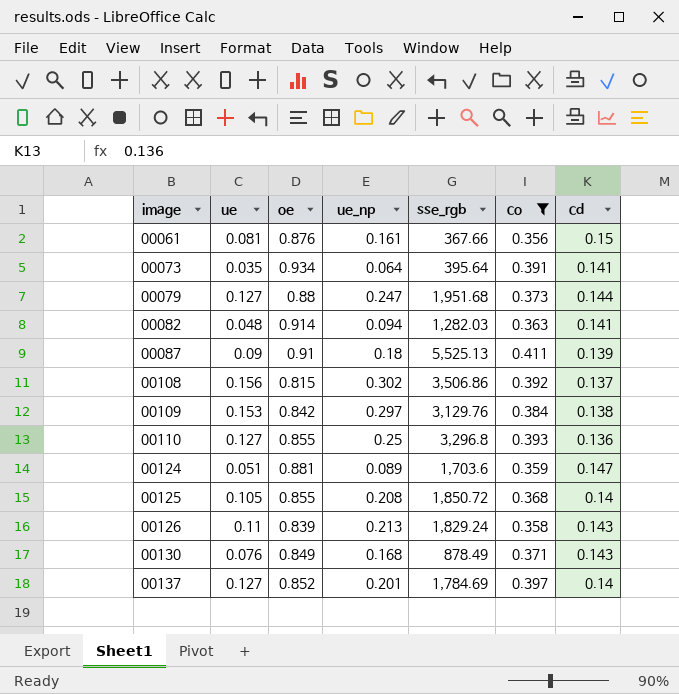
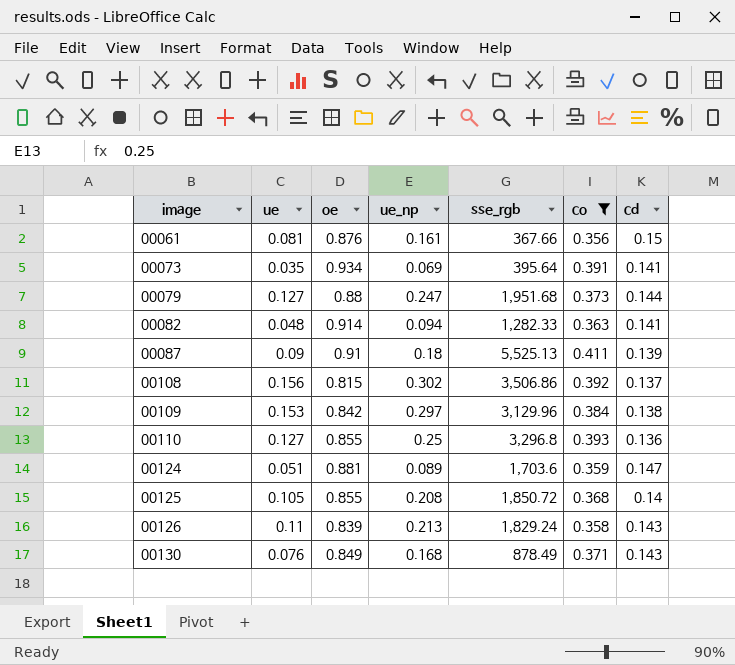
row 00137: 0.127 | 0.852 | 0.201 | 1,784.69 | 0.397 | 0.14 -> none
00073 | ue_np: 0.064 -> 0.069
00082 | sse_rgb: 1,282.03 -> 1,282.33
00109 | sse_rgb: 3,129.76 -> 3,129.96

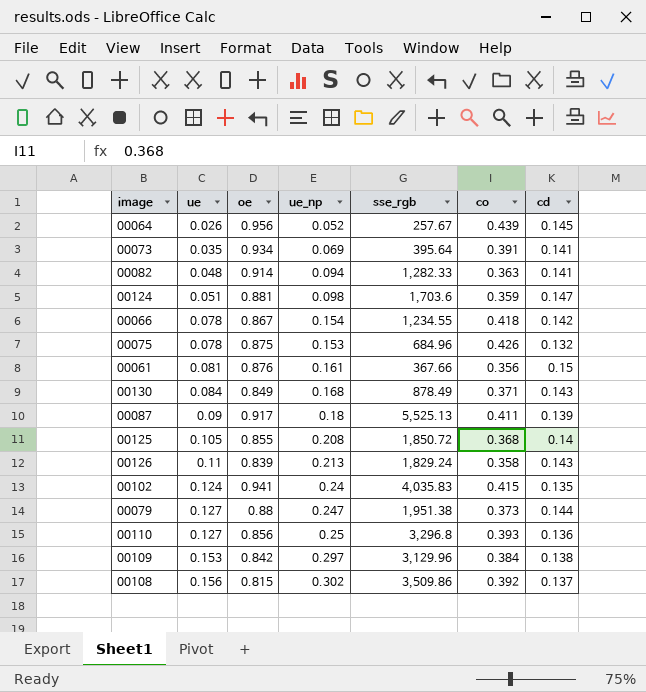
filter: co <= 0.411 -> none
row order: image ascending -> ue ascending
00124 | ue_np: 0.089 -> 0.098
00130 | ue: 0.076 -> 0.084
00087 | oe: 0.91 -> 0.917
00079 | sse_rgb: 1,951.68 -> 1,951.38
00110 | oe: 0.855 -> 0.856
00108 | sse_rgb: 3,506.86 -> 3,509.86

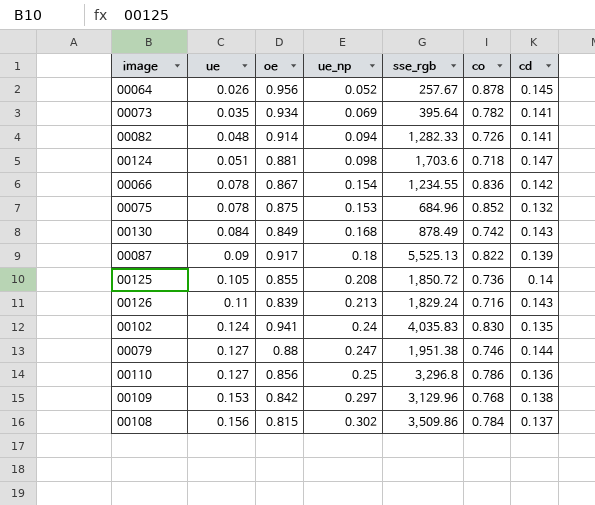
row 00061: 0.081 | 0.876 | 0.161 | 367.66 | 0.356 | 0.15 -> none
00064 | co: 0.439 -> 0.878
00073 | co: 0.391 -> 0.782
00082 | co: 0.363 -> 0.726
00124 | co: 0.359 -> 0.718
00066 | co: 0.418 -> 0.836
00075 | co: 0.426 -> 0.852
00130 | co: 0.371 -> 0.742
00087 | co: 0.411 -> 0.822
00125 | co: 0.368 -> 0.736
00126 | co: 0.358 -> 0.716
00102 | co: 0.415 -> 0.830
00079 | co: 0.373 -> 0.746
00110 | co: 0.393 -> 0.786
00109 | co: 0.384 -> 0.768
00108 | co: 0.392 -> 0.784

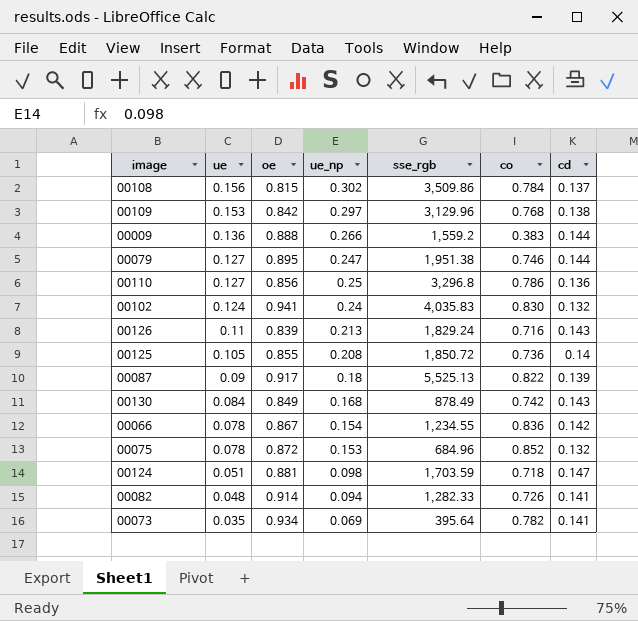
row order: ue ascending -> ue descending
row 00064: 0.026 | 0.956 | 0.052 | 257.67 | 0.878 | 0.145 -> none
row 00009: none -> 0.136 | 0.888 | 0.266 | 1,559.2 | 0.383 | 0.144
00079 | oe: 0.88 -> 0.895
00102 | cd: 0.135 -> 0.132
00075 | oe: 0.875 -> 0.872
00124 | sse_rgb: 1,703.6 -> 1,703.59

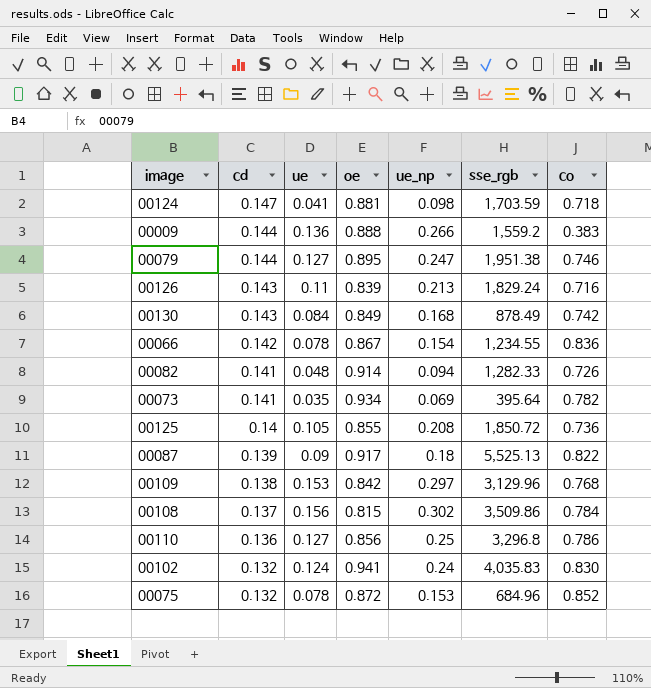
row order: ue descending -> cd descending
column cd | position: 7 -> 2
00124 | ue: 0.051 -> 0.041

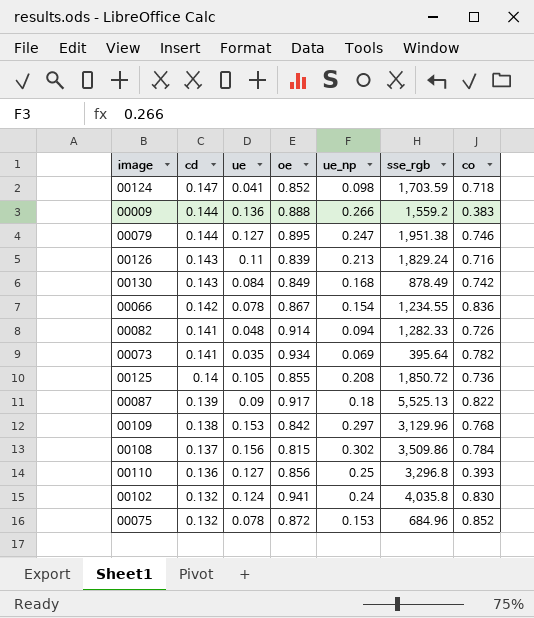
00124 | oe: 0.881 -> 0.852
00110 | co: 0.786 -> 0.393
00102 | sse_rgb: 4,035.83 -> 4,035.8

